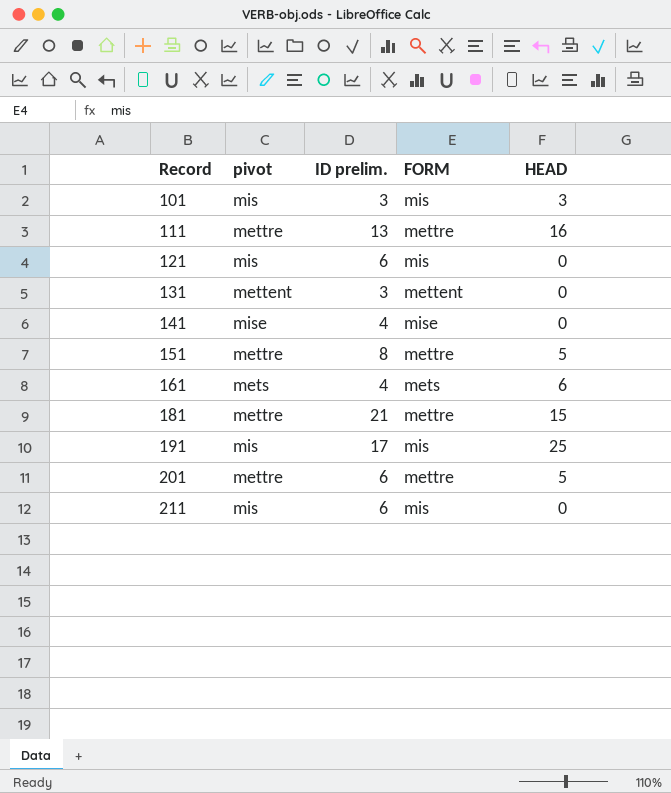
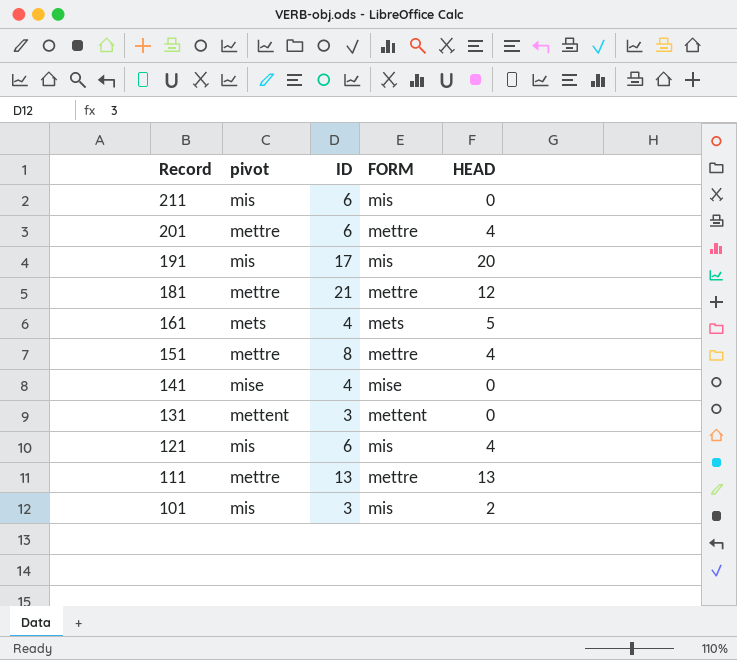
row order: Record ascending -> Record descending
column name: ID prelim. -> ID
201 | HEAD: 5 -> 4
191 | HEAD: 25 -> 20
181 | HEAD: 15 -> 12
161 | HEAD: 6 -> 5
151 | HEAD: 5 -> 4
121 | HEAD: 0 -> 4
111 | HEAD: 16 -> 13
101 | HEAD: 3 -> 2

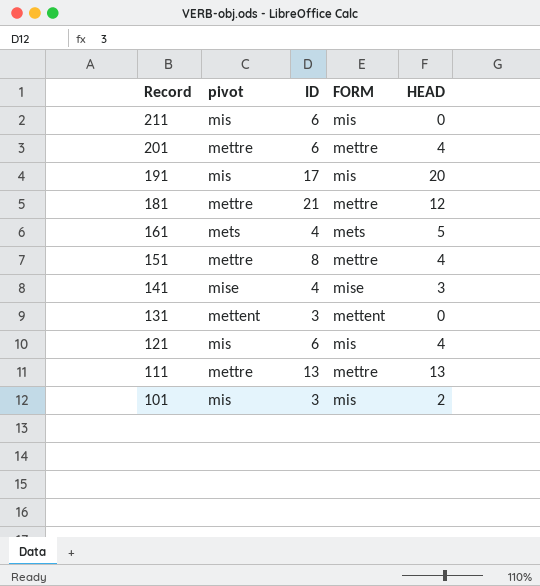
141 | HEAD: 0 -> 3

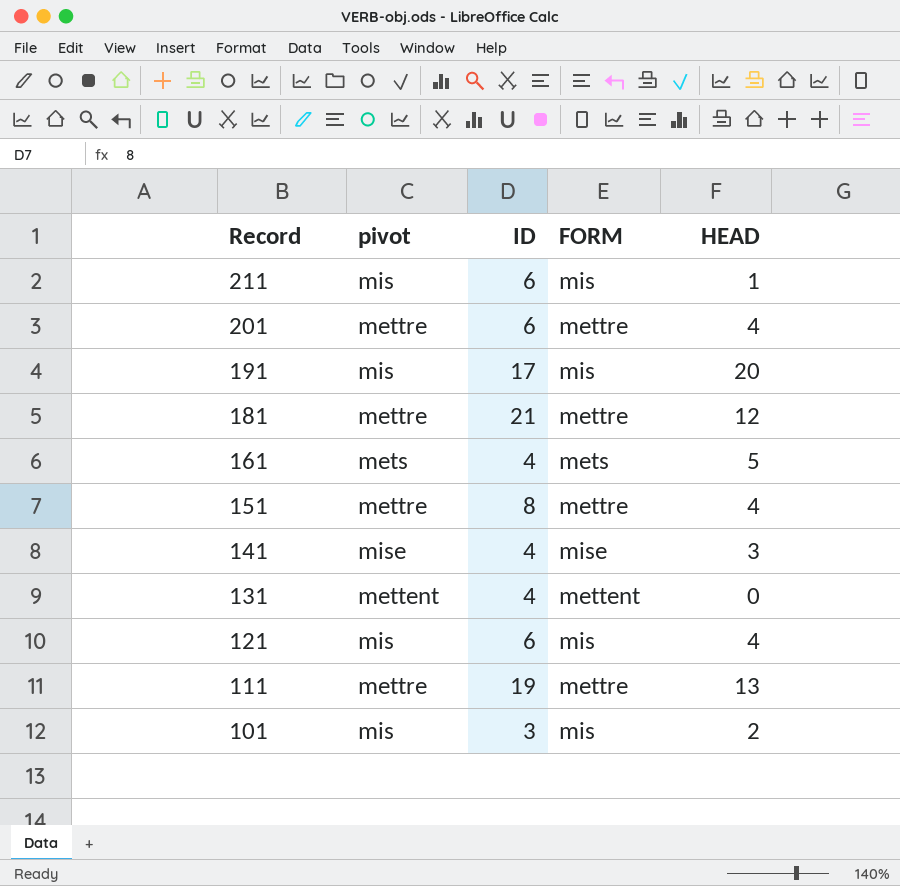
211 | HEAD: 0 -> 1
131 | ID: 3 -> 4
111 | ID: 13 -> 19

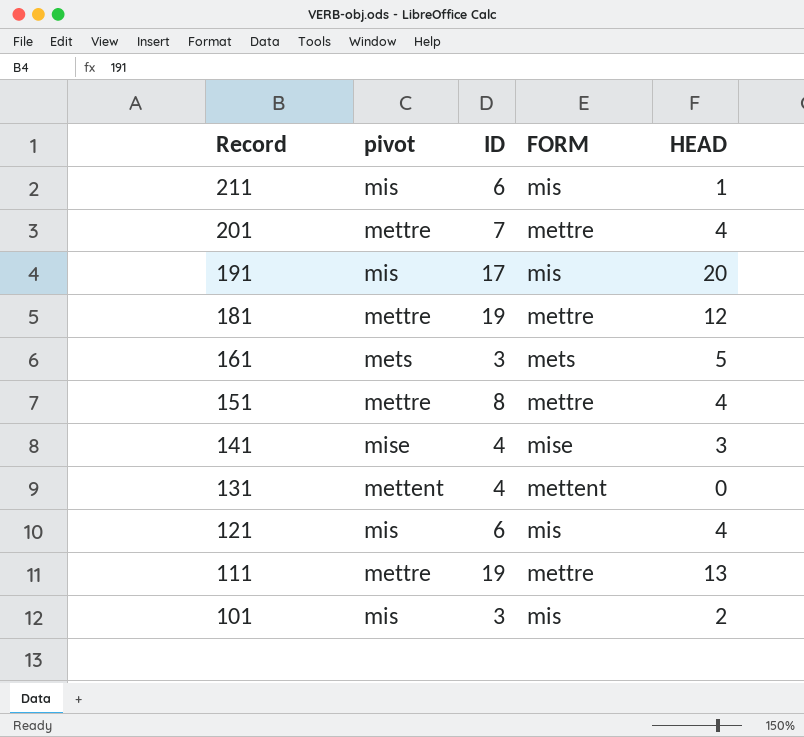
201 | ID: 6 -> 7
181 | ID: 21 -> 19
161 | ID: 4 -> 3

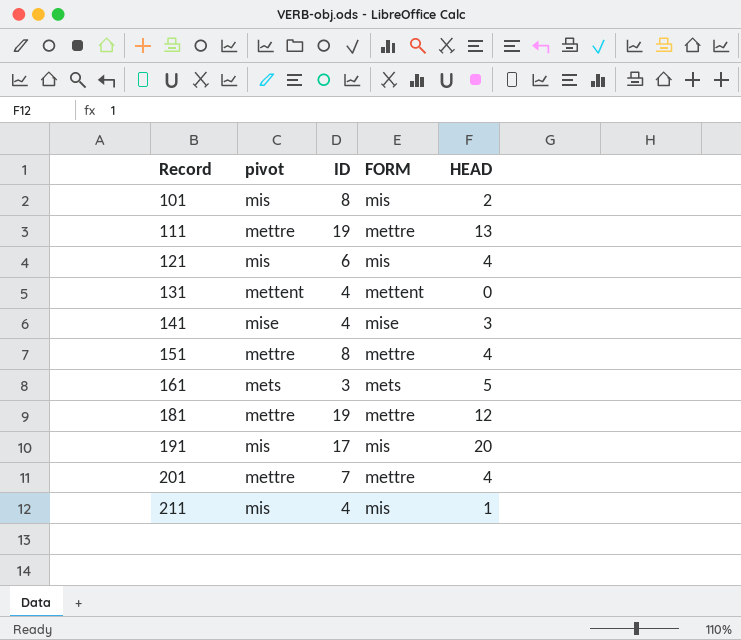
row order: Record descending -> Record ascending
101 | ID: 3 -> 8
211 | ID: 6 -> 4

